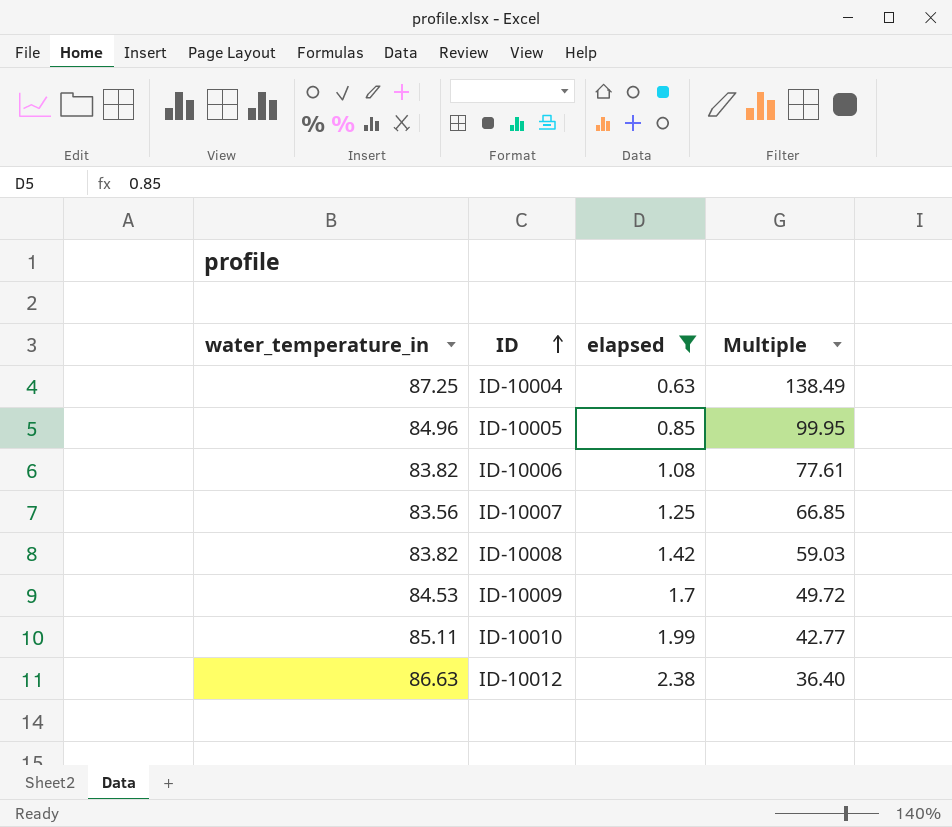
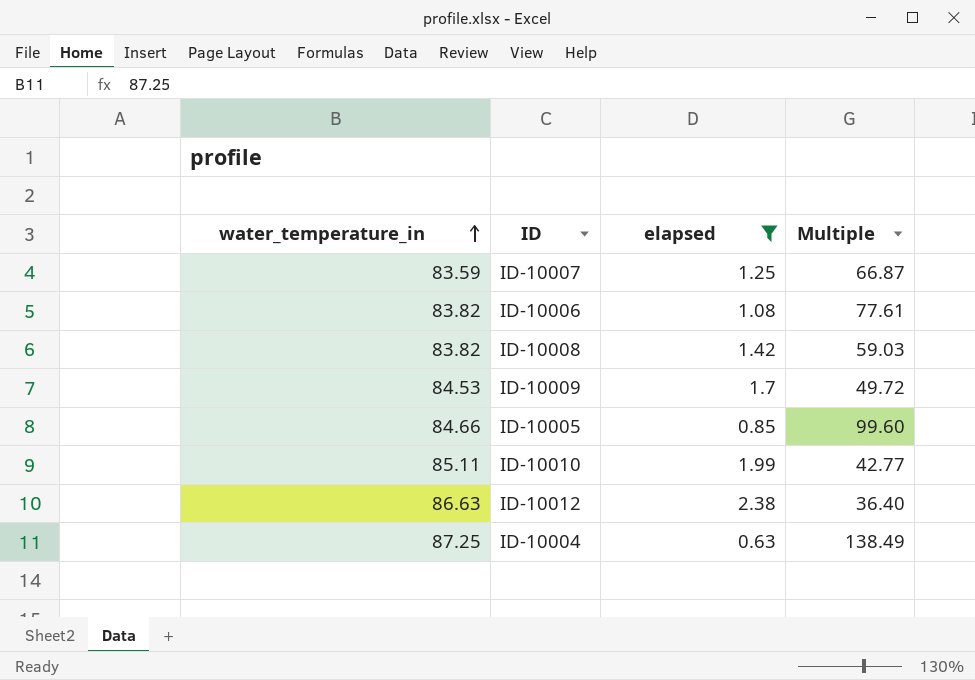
row order: ID ascending -> water_temperature_in ascending
ID-10007 | water_temperature_in: 83.56 -> 83.59
ID-10007 | Multiple: 66.85 -> 66.87
ID-10005 | water_temperature_in: 84.96 -> 84.66
ID-10005 | Multiple: 99.95 -> 99.60

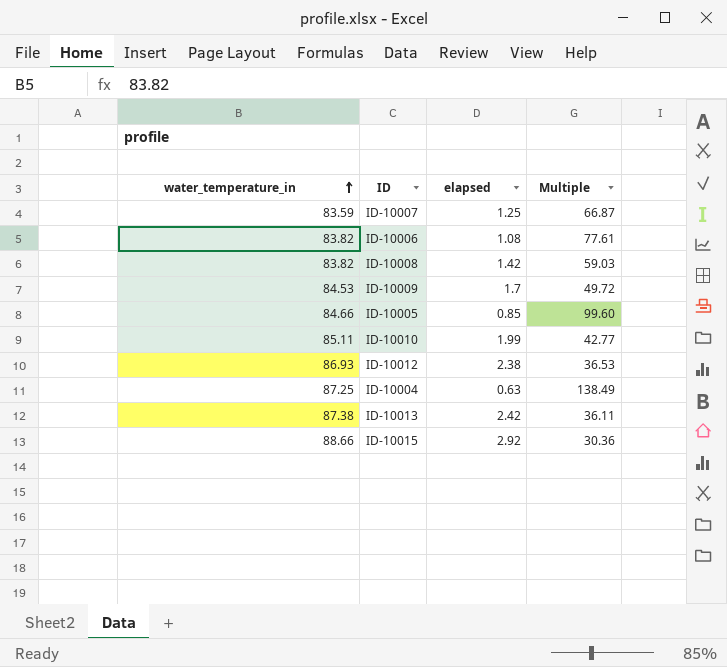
filter: elapsed <= 2.38 -> none
ID-10012 | water_temperature_in: 86.63 -> 86.93
ID-10012 | Multiple: 36.40 -> 36.53

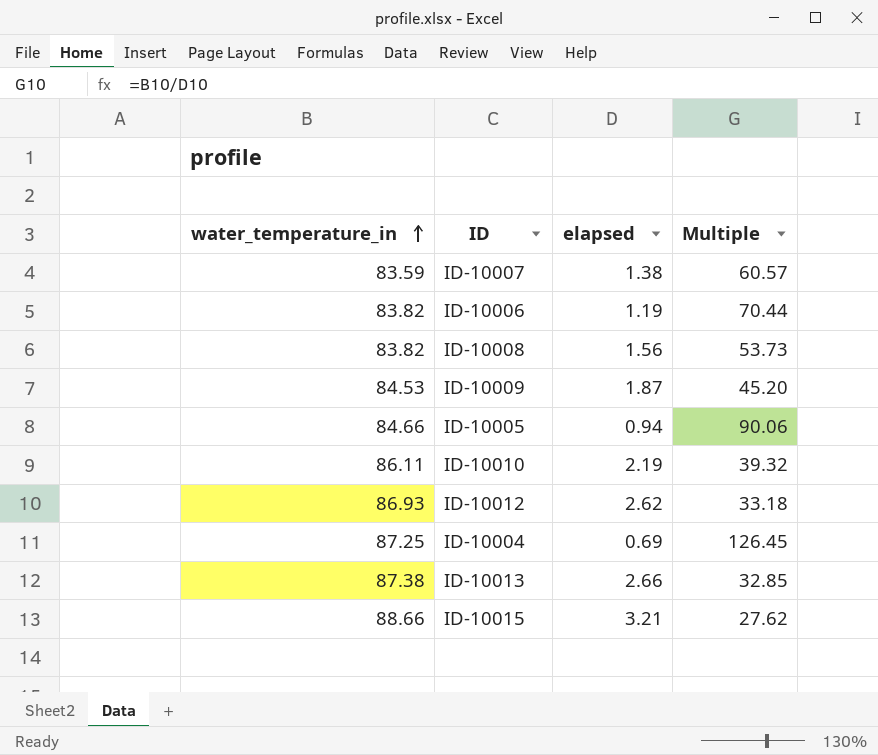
ID-10007 | elapsed: 1.25 -> 1.38
ID-10007 | Multiple: 66.87 -> 60.57
ID-10006 | elapsed: 1.08 -> 1.19
ID-10006 | Multiple: 77.61 -> 70.44
ID-10008 | elapsed: 1.42 -> 1.56
ID-10008 | Multiple: 59.03 -> 53.73
ID-10009 | elapsed: 1.7 -> 1.87
ID-10009 | Multiple: 49.72 -> 45.20
ID-10005 | elapsed: 0.85 -> 0.94
ID-10005 | Multiple: 99.60 -> 90.06
ID-10010 | water_temperature_in: 85.11 -> 86.11
ID-10010 | elapsed: 1.99 -> 2.19
ID-10010 | Multiple: 42.77 -> 39.32
ID-10012 | elapsed: 2.38 -> 2.62
ID-10012 | Multiple: 36.53 -> 33.18
ID-10004 | elapsed: 0.63 -> 0.69
ID-10004 | Multiple: 138.49 -> 126.45
ID-10013 | elapsed: 2.42 -> 2.66
ID-10013 | Multiple: 36.11 -> 32.85
ID-10015 | elapsed: 2.92 -> 3.21
ID-10015 | Multiple: 30.36 -> 27.62

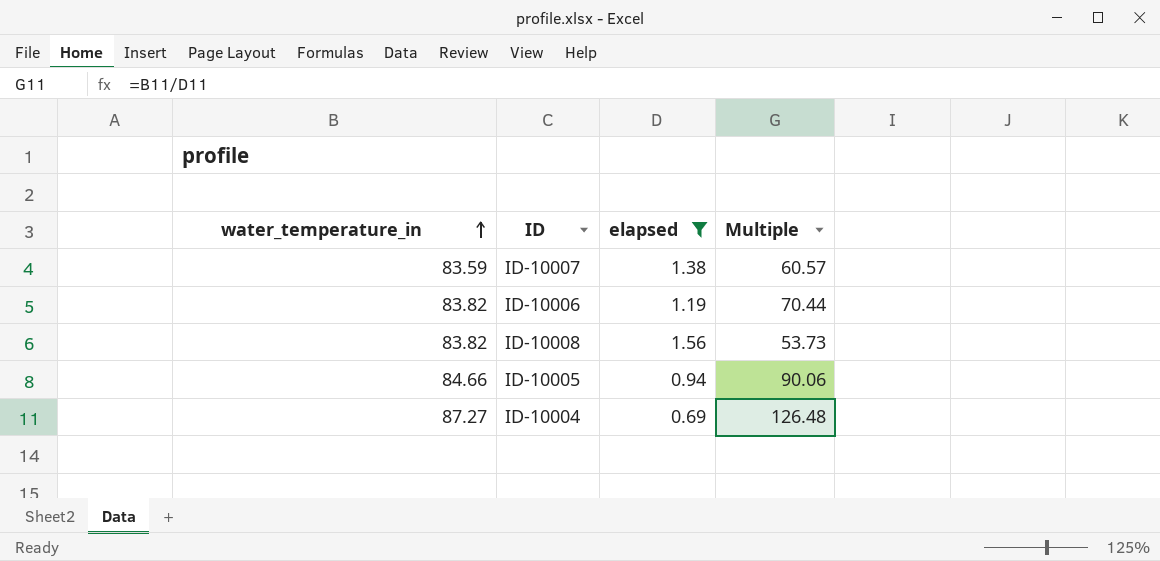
filter: none -> elapsed <= 1.56
ID-10004 | water_temperature_in: 87.25 -> 87.27
ID-10004 | Multiple: 126.45 -> 126.48

